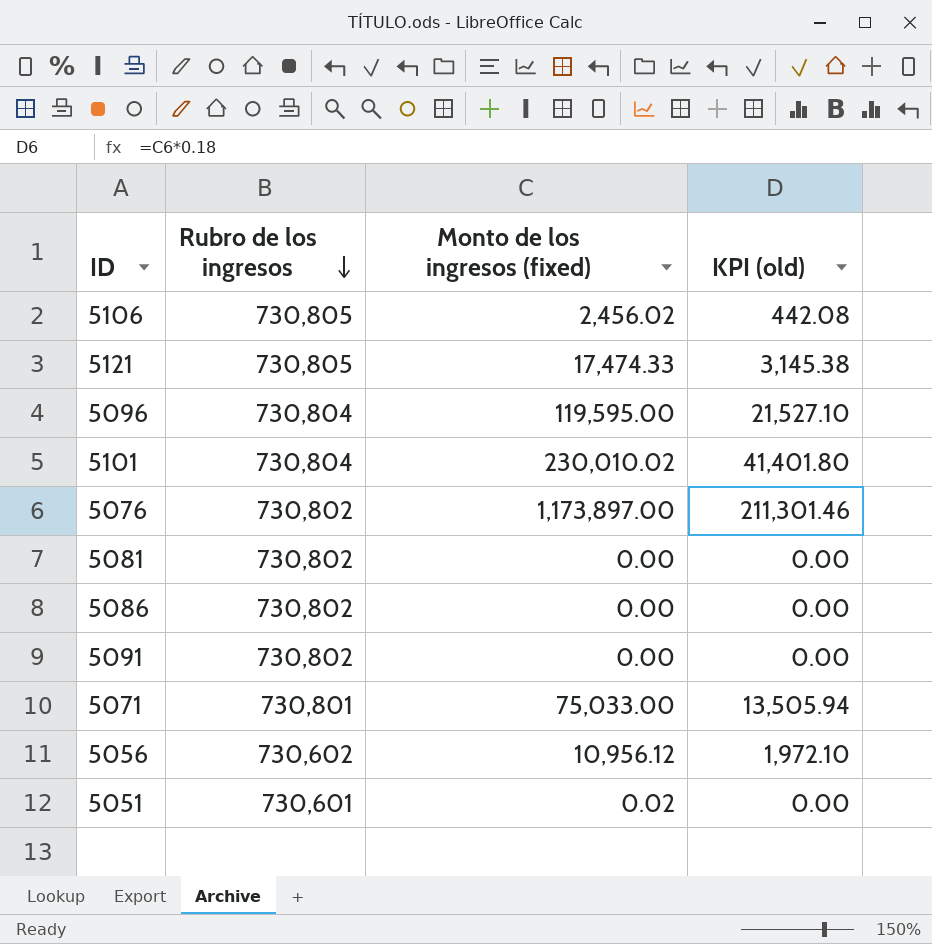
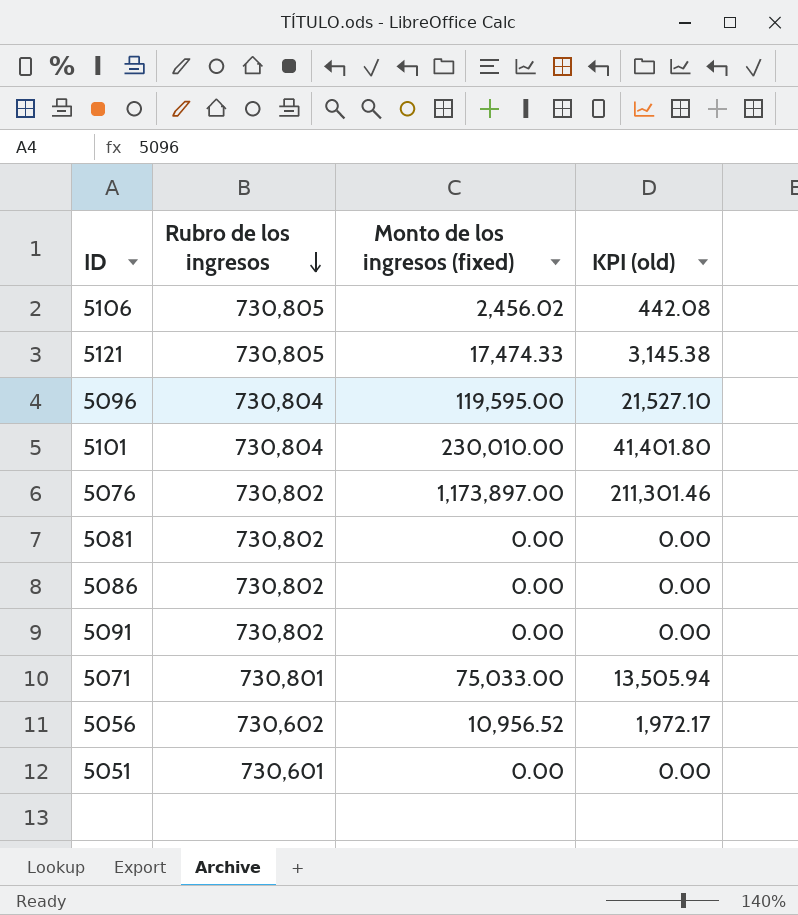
5101 | Monto de los ingresos (fixed): 230,010.02 -> 230,010.00
5056 | Monto de los ingresos (fixed): 10,956.12 -> 10,956.52
5056 | KPI (old): 1,972.10 -> 1,972.17
5051 | Monto de los ingresos (fixed): 0.02 -> 0.00

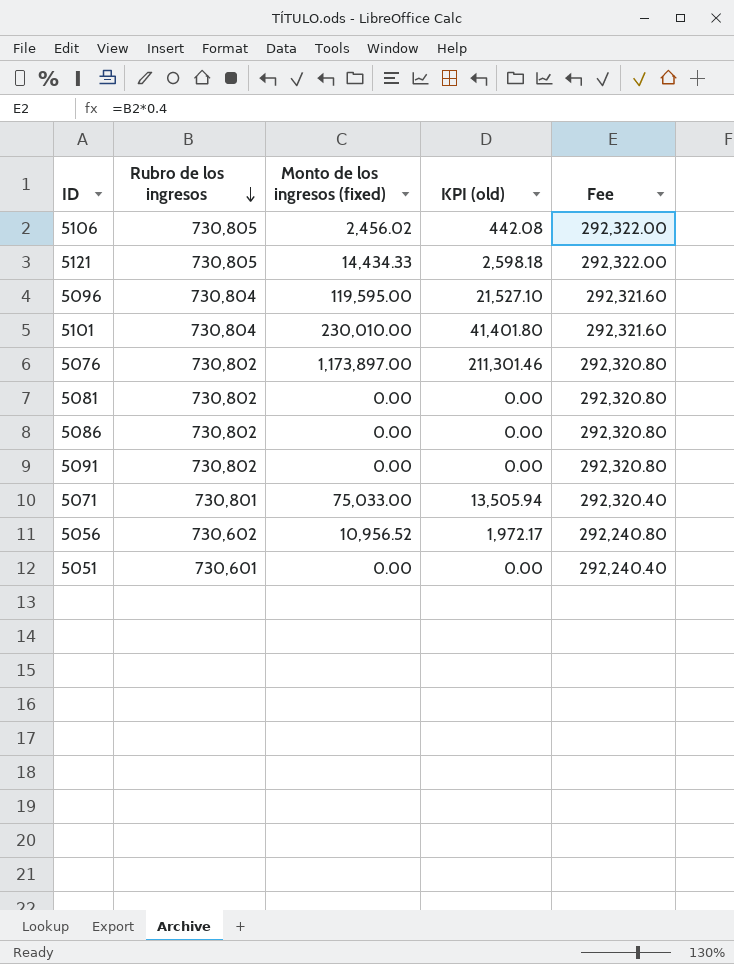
column Fee | formula: none -> [Rubro de los ingresos] * 0.4
5121 | Monto de los ingresos (fixed): 17,474.33 -> 14,434.33
5121 | KPI (old): 3,145.38 -> 2,598.18

